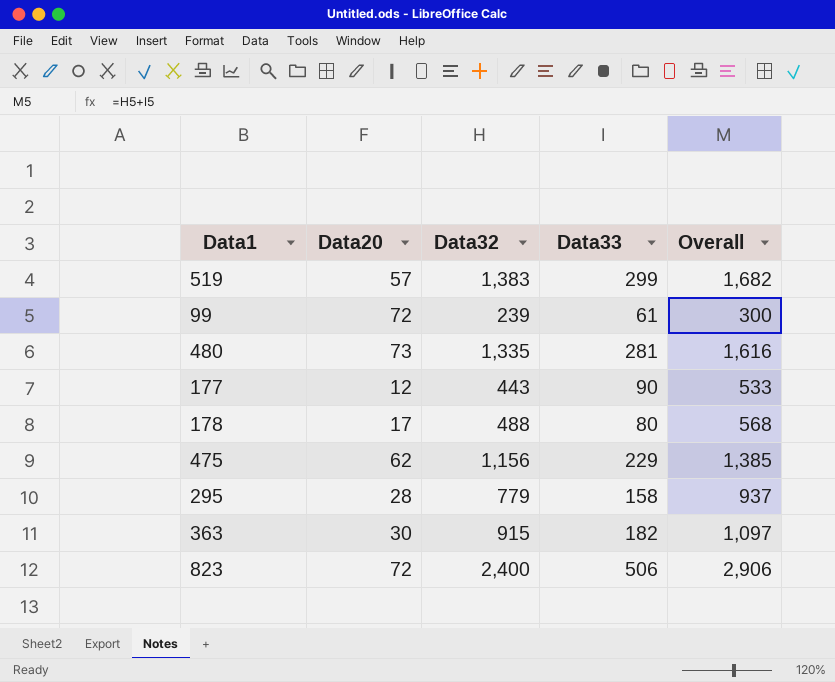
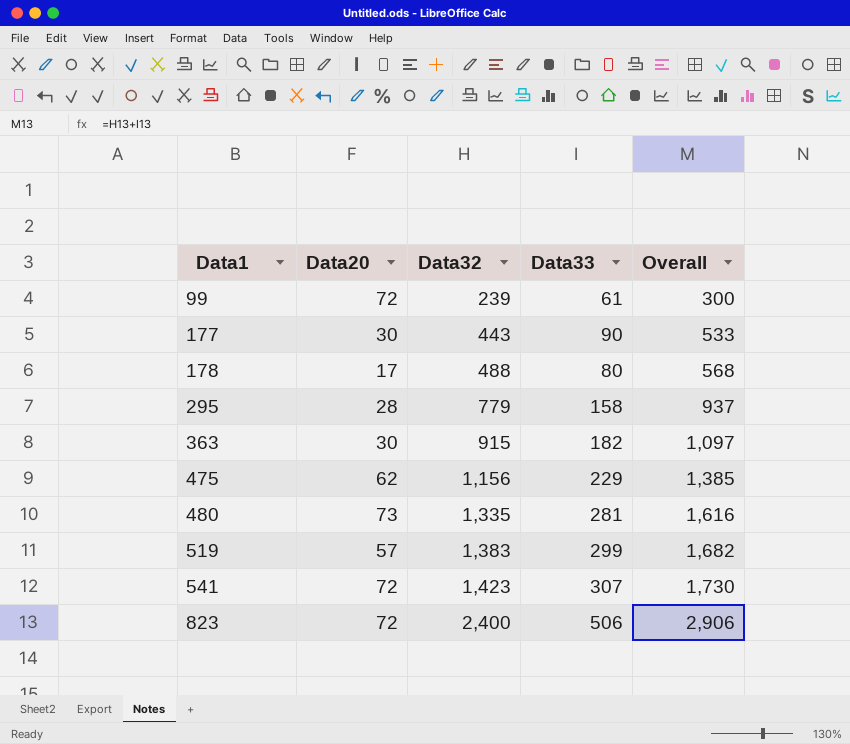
row order: none -> Data1 ascending
177 | Data20: 12 -> 30
row 541: none -> 72 | 1,423 | 307 | 1,730

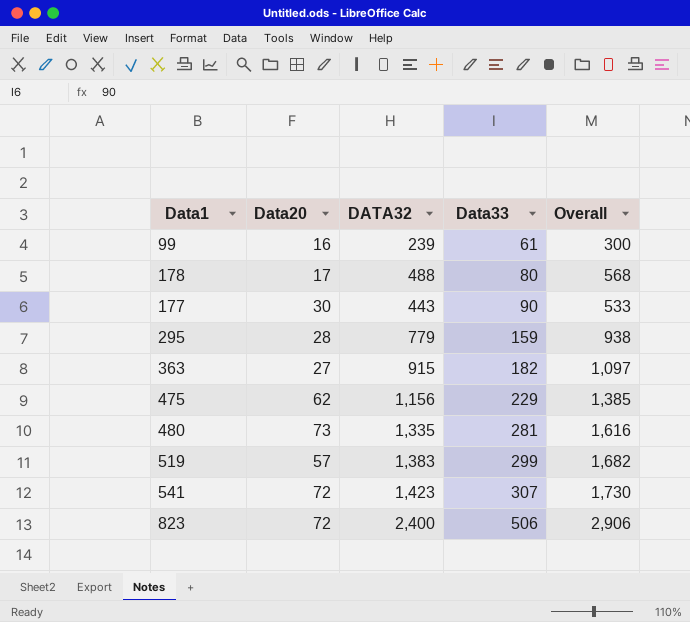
row order: Data1 ascending -> Data33 ascending
column name: Data32 -> DATA32
99 | Data20: 72 -> 16
295 | Data33: 158 -> 159
295 | Overall: 937 -> 938
363 | Data20: 30 -> 27

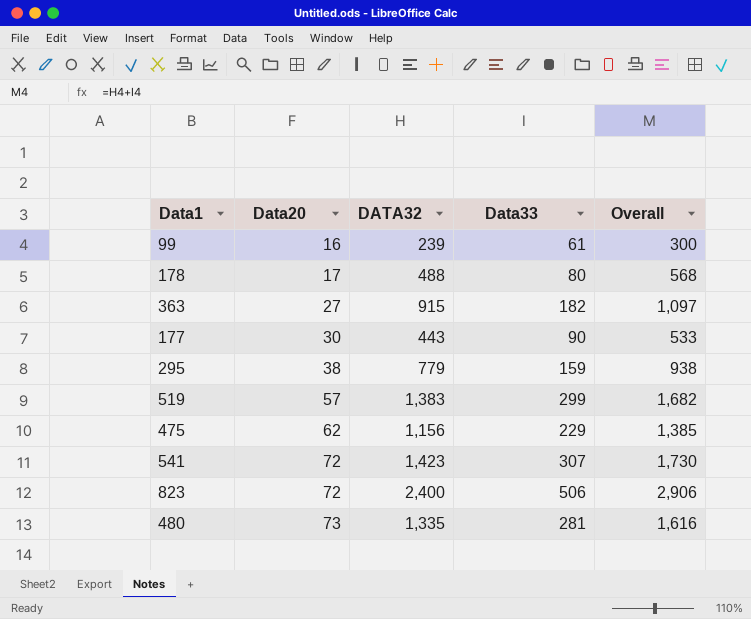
row order: Data33 ascending -> Data20 ascending
295 | Data20: 28 -> 38

